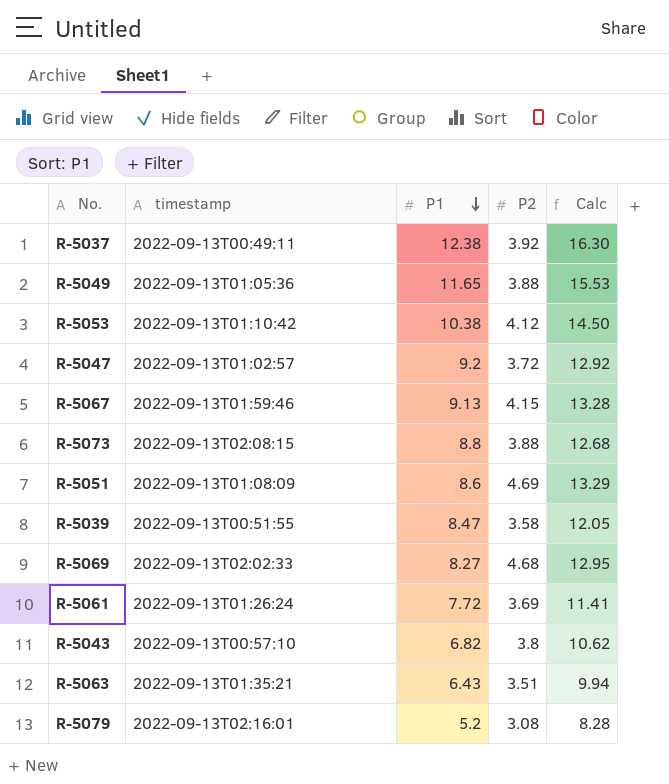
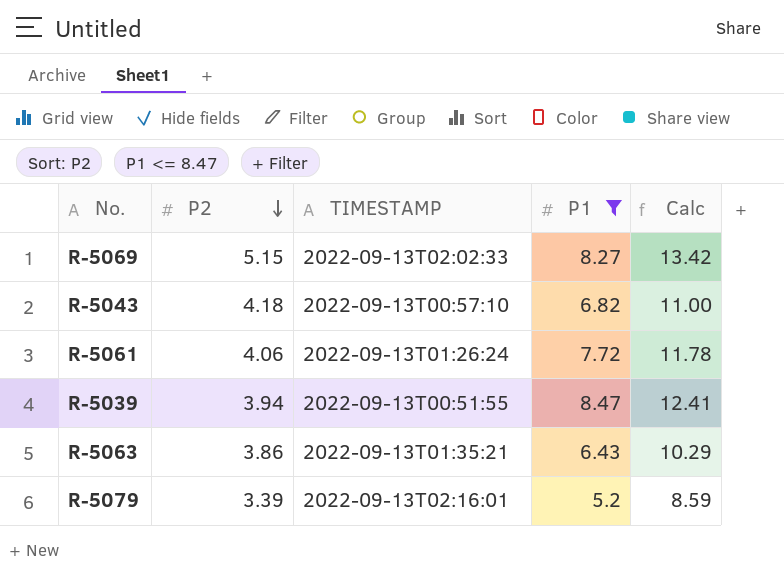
filter: none -> P1 <= 8.47
row order: P1 descending -> P2 descending
column P2 | position: 4 -> 2
column name: timestamp -> TIMESTAMP
R-5069 | P2: 4.68 -> 5.15
R-5069 | Calc: 12.95 -> 13.42
R-5043 | P2: 3.8 -> 4.18
R-5043 | Calc: 10.62 -> 11.00
R-5061 | P2: 3.69 -> 4.06
R-5061 | Calc: 11.41 -> 11.78
R-5039 | P2: 3.58 -> 3.94
R-5039 | Calc: 12.05 -> 12.41
R-5063 | P2: 3.51 -> 3.86
R-5063 | Calc: 9.94 -> 10.29
R-5079 | P2: 3.08 -> 3.39
R-5079 | Calc: 8.28 -> 8.59

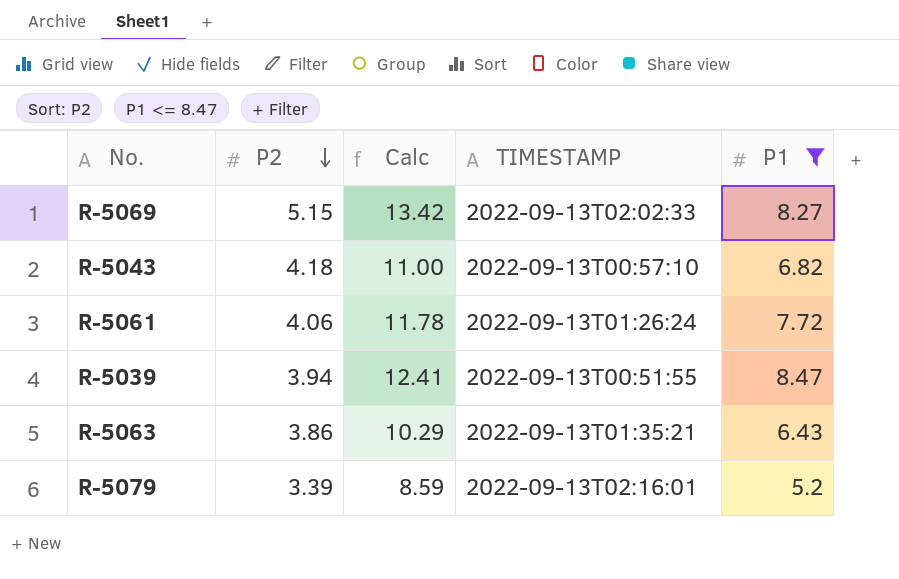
column Calc | position: 5 -> 3

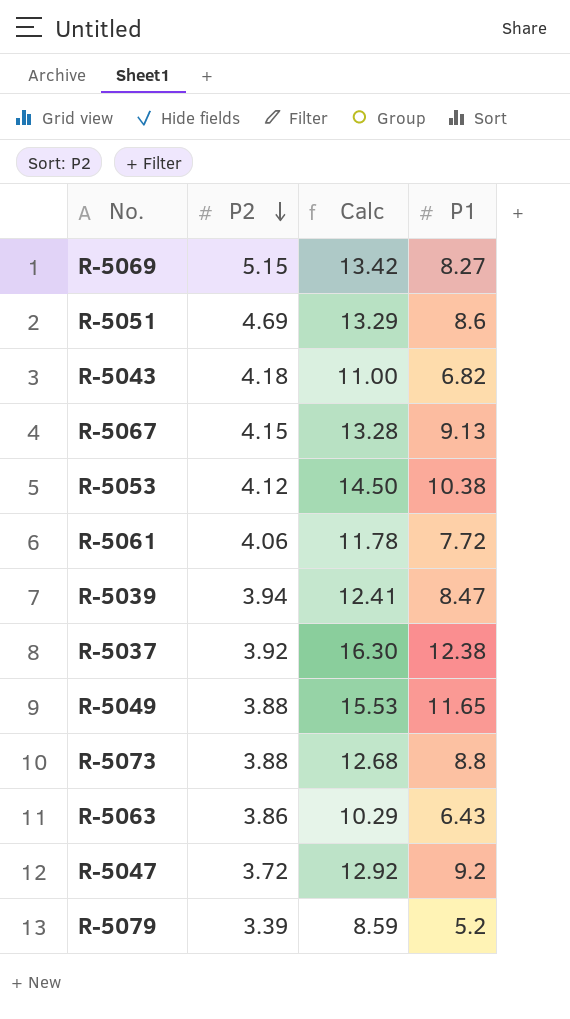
filter: P1 <= 8.47 -> none
column TIMESTAMP | position: 4 -> none

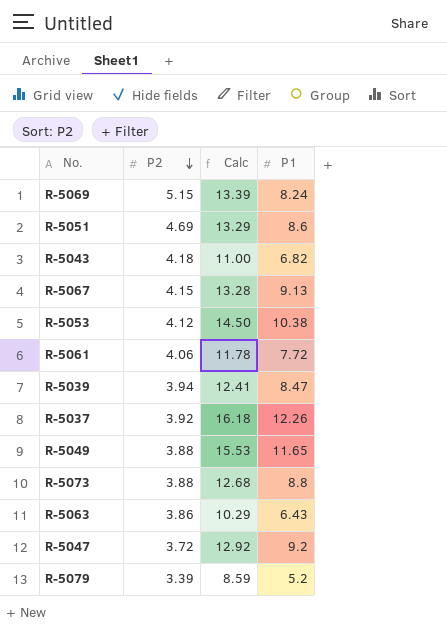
R-5069 | Calc: 13.42 -> 13.39
R-5069 | P1: 8.27 -> 8.24
R-5037 | Calc: 16.30 -> 16.18
R-5037 | P1: 12.38 -> 12.26

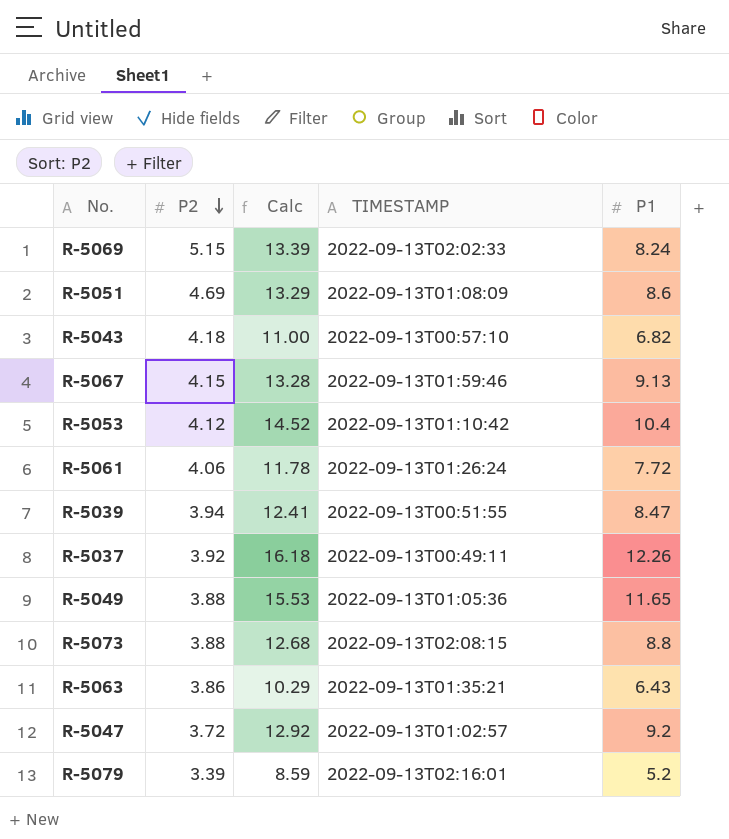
column TIMESTAMP | position: none -> 4
R-5053 | Calc: 14.50 -> 14.52
R-5053 | P1: 10.38 -> 10.4

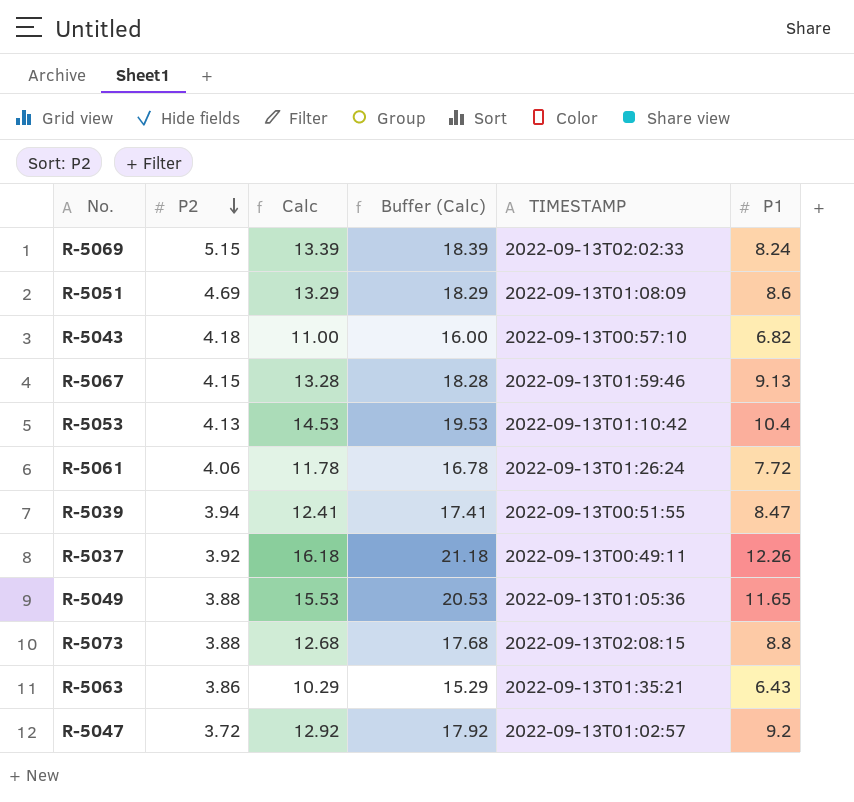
column Buffer (Calc) | formula: none -> [Calc] + 5
row R-5079: 3.39 | 8.59 | 2022-09-13T02:16:01 | 5.2 -> none
R-5053 | P2: 4.12 -> 4.13
R-5053 | Calc: 14.52 -> 14.53

